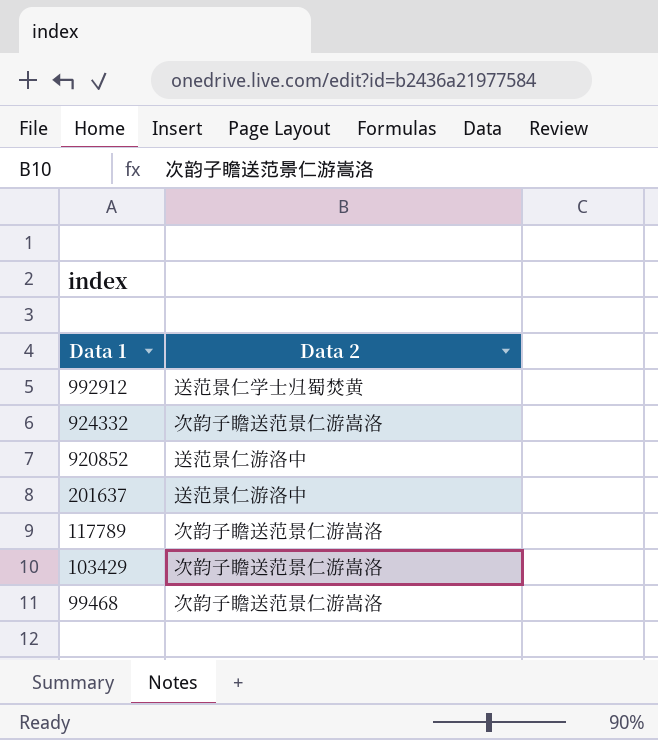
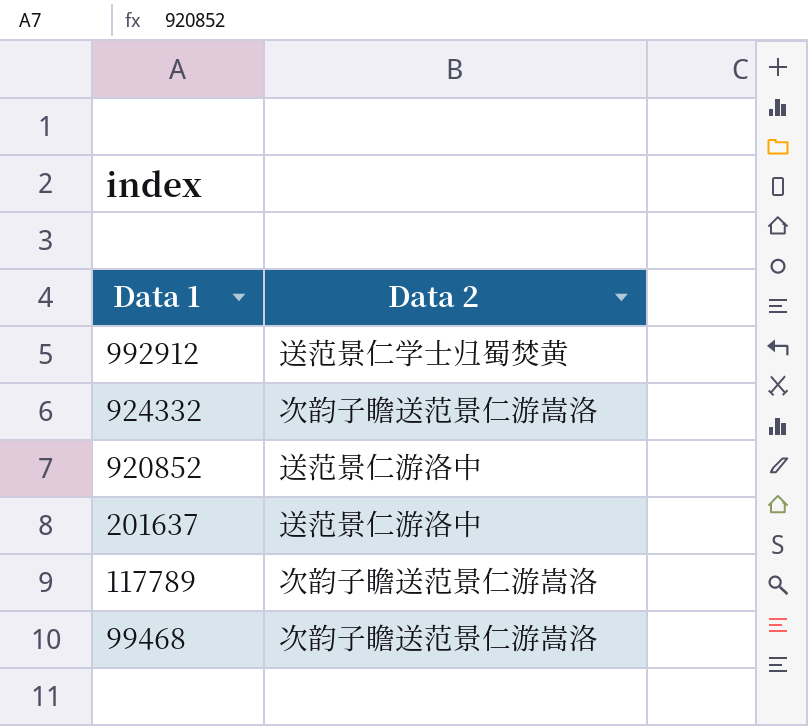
row 103429: 次韵子瞻送范景仁游嵩洛 -> none

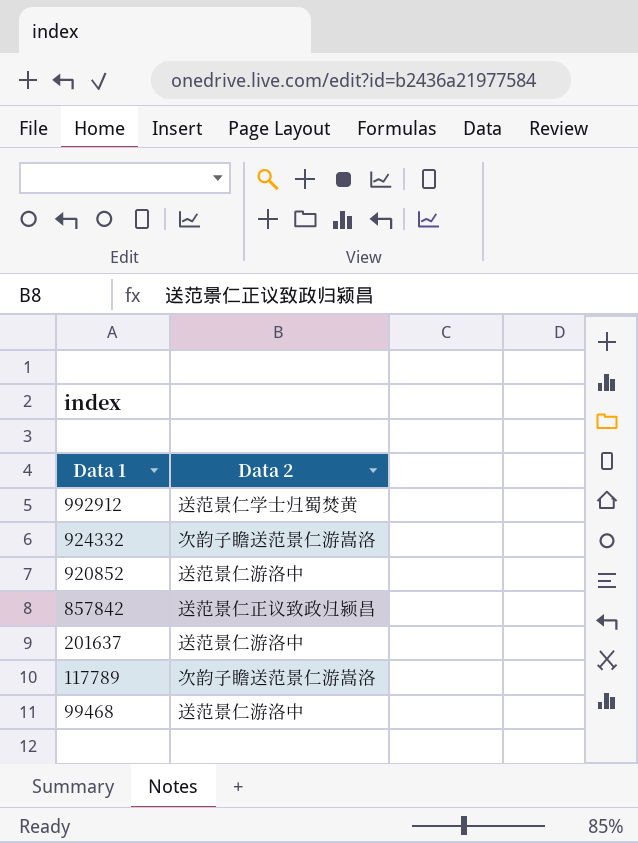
row 857842: none -> 送范景仁正议致政归颍昌
99468 | Data 2: 次韵子瞻送范景仁游嵩洛 -> 送范景仁游洛中

